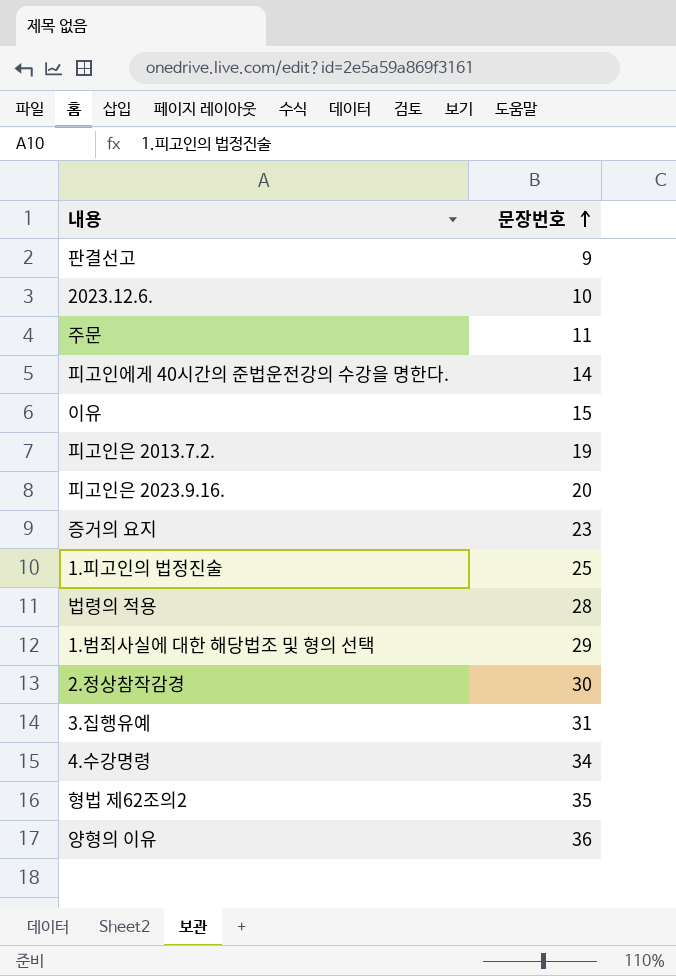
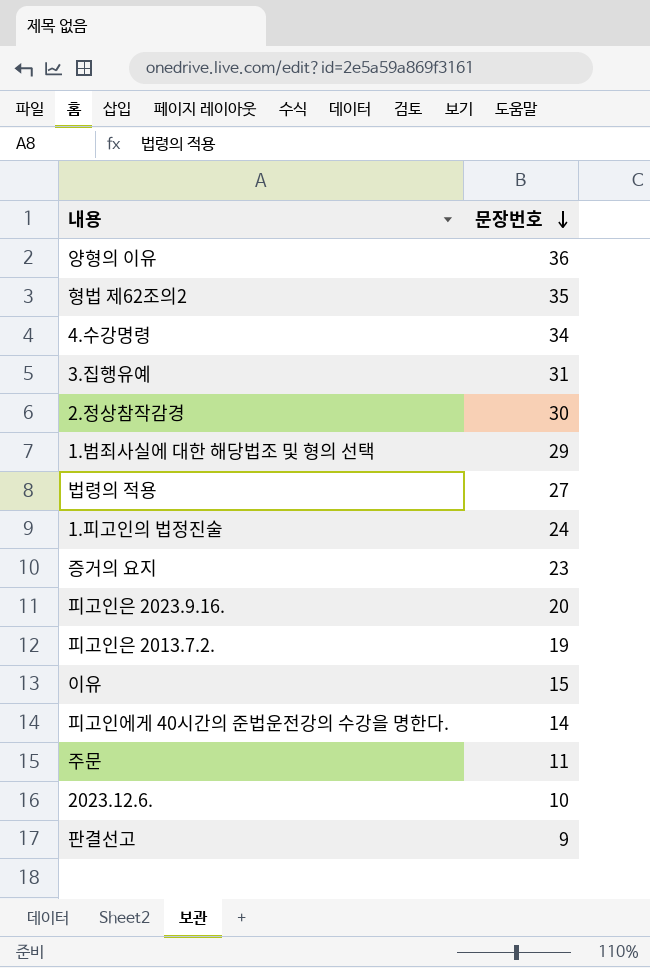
row order: 문장번호 ascending -> 문장번호 descending
법령의 적용 | 문장번호: 28 -> 27
1.피고인의 법정진술 | 문장번호: 25 -> 24

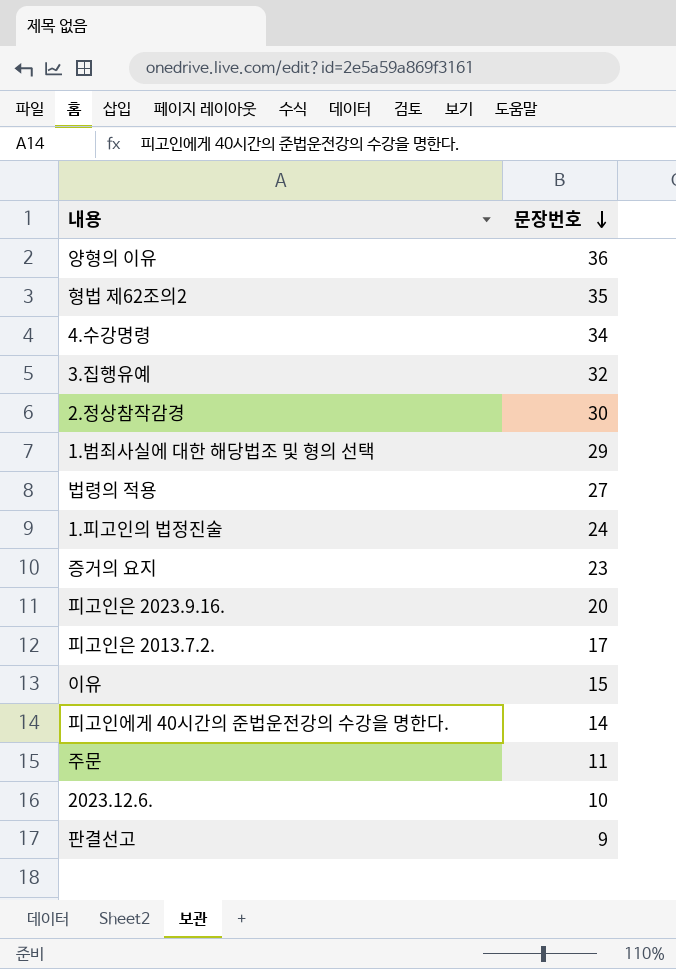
3.집행유예 | 문장번호: 31 -> 32
피고인은 2013.7.2. | 문장번호: 19 -> 17

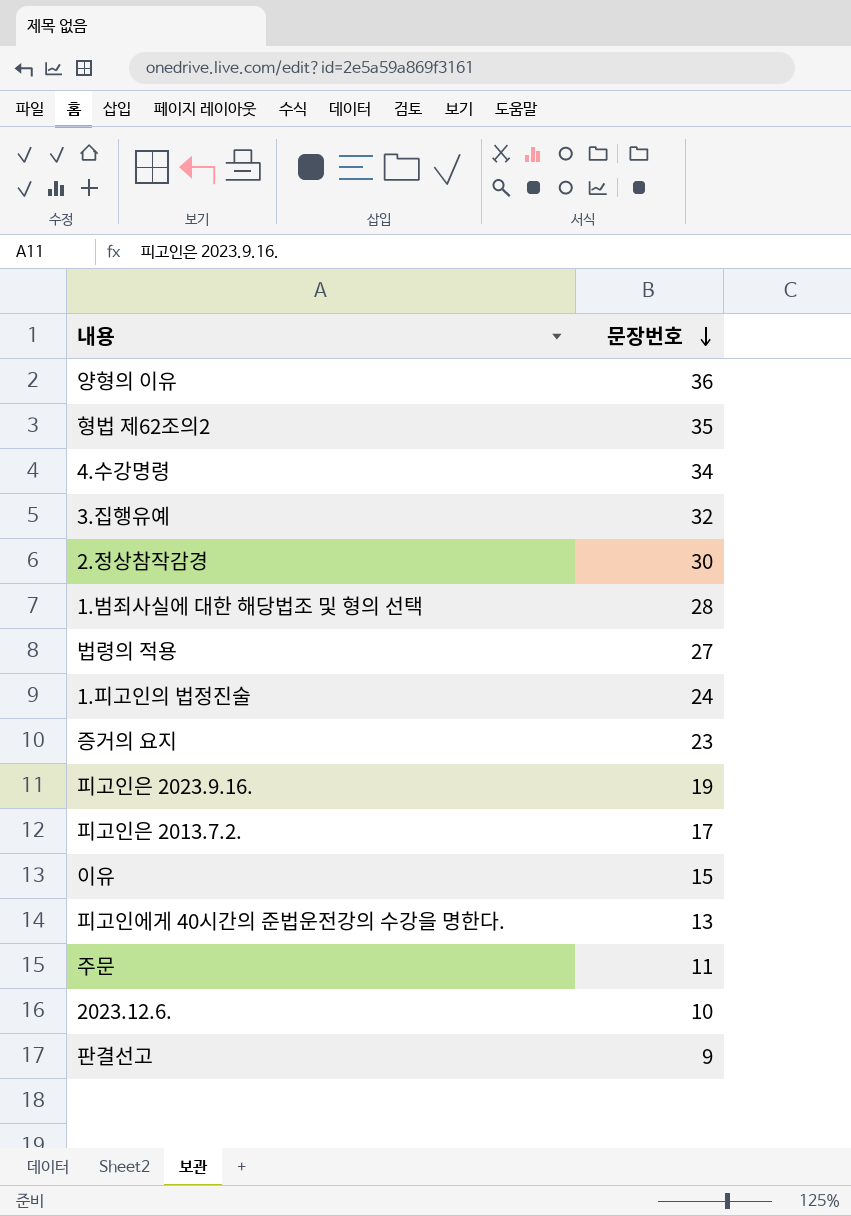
1.범죄사실에 대한 해당법조 및 형의 선택 | 문장번호: 29 -> 28
피고인은 2023.9.16. | 문장번호: 20 -> 19
피고인에게 40시간의 준법운전강의 수강을 명한다. | 문장번호: 14 -> 13

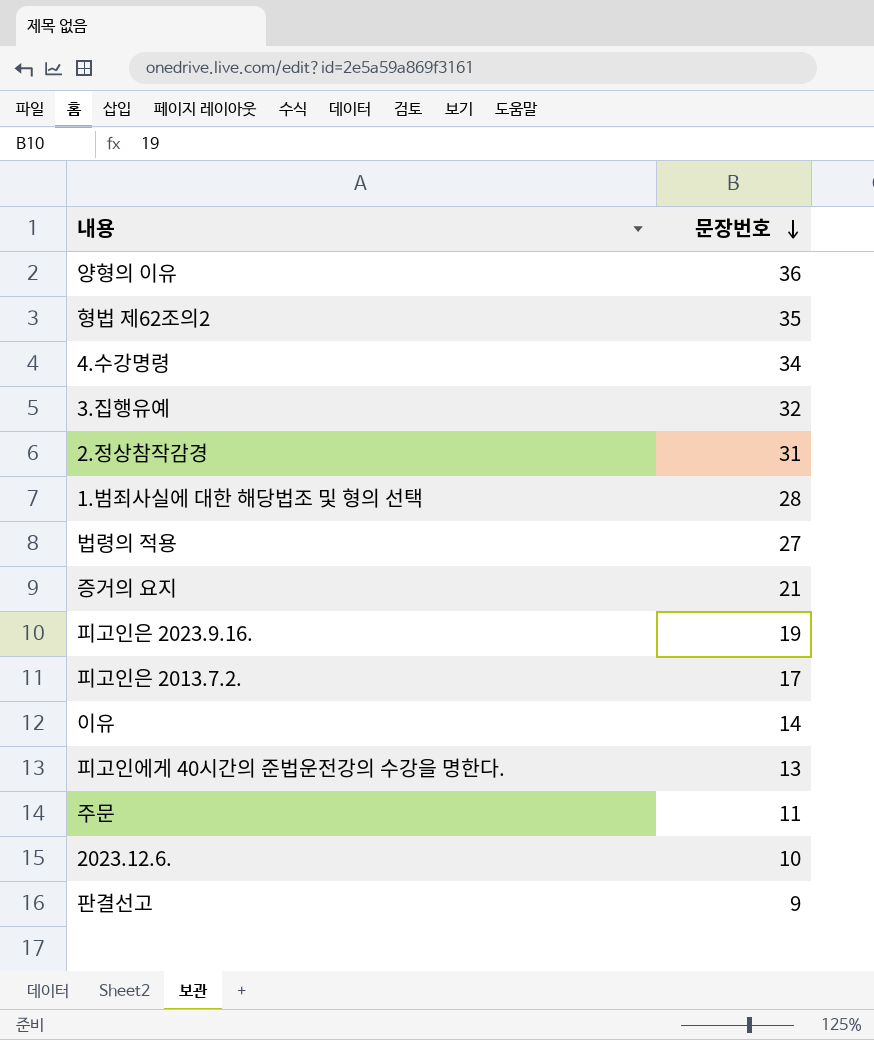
row 1.피고인의 법정진술: 24 -> none
2.정상참작감경 | 문장번호: 30 -> 31
증거의 요지 | 문장번호: 23 -> 21
이유 | 문장번호: 15 -> 14

